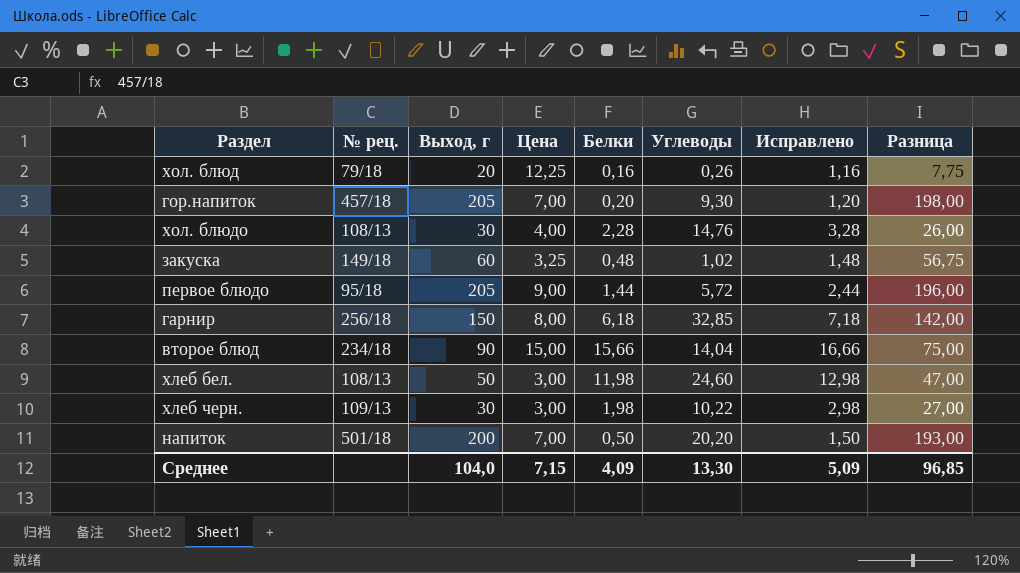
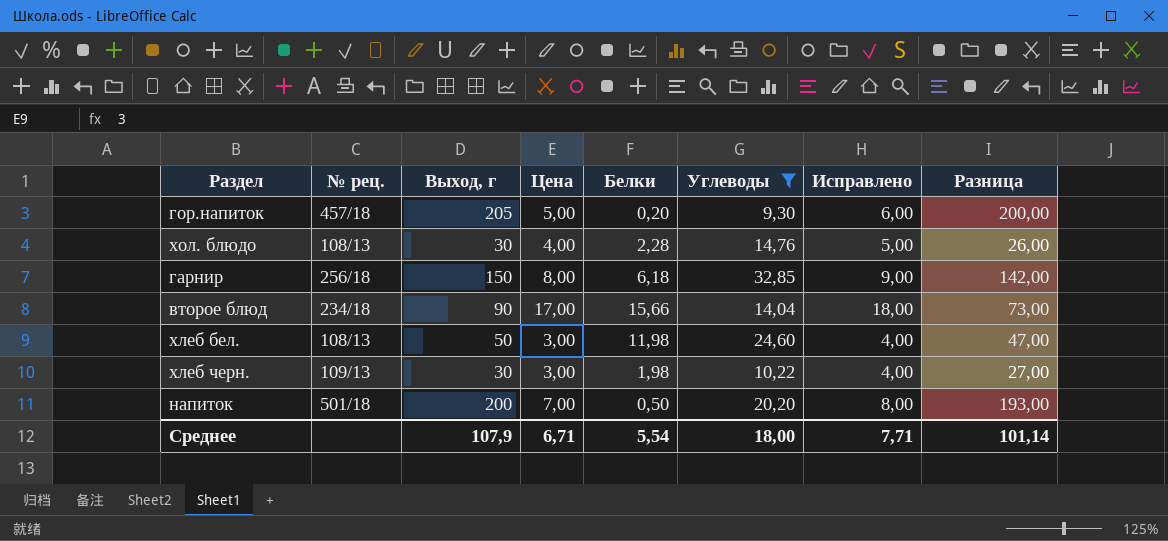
filter: none -> Углеводы >= 9,30
column Исправлено | formula: [Белки] + 1 -> [Цена] + 1
гор.напиток | Цена: 7,00 -> 5,00
гор.напиток | Разница: 198,00 -> 200,00
второе блюд | Цена: 15,00 -> 17,00
второе блюд | Разница: 75,00 -> 73,00
Среднее | Выход, г: 104,0 -> 107,9
Среднее | Цена: 7,15 -> 6,71
Среднее | Белки: 4,09 -> 5,54
Среднее | Углеводы: 13,30 -> 18,00
Среднее | Исправлено: 5,09 -> 7,71
Среднее | Разница: 96,85 -> 101,14

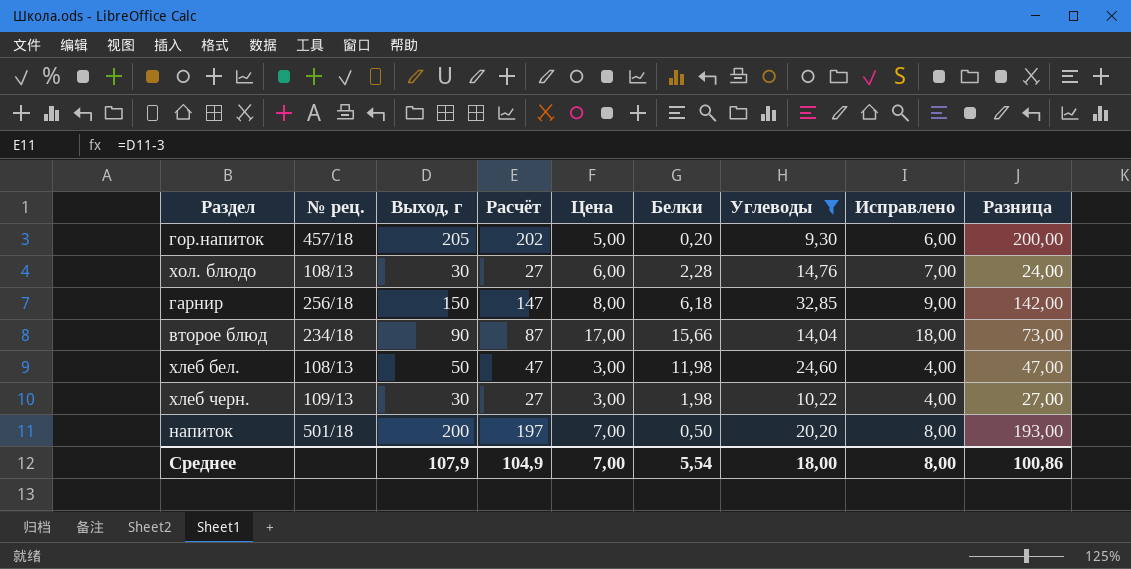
column Расчёт | formula: none -> [Выход, г] - 3
хол. блюдо | Цена: 4,00 -> 6,00
хол. блюдо | Исправлено: 5,00 -> 7,00
хол. блюдо | Разница: 26,00 -> 24,00
Среднее | Цена: 6,71 -> 7,00
Среднее | Исправлено: 7,71 -> 8,00
Среднее | Разница: 101,14 -> 100,86

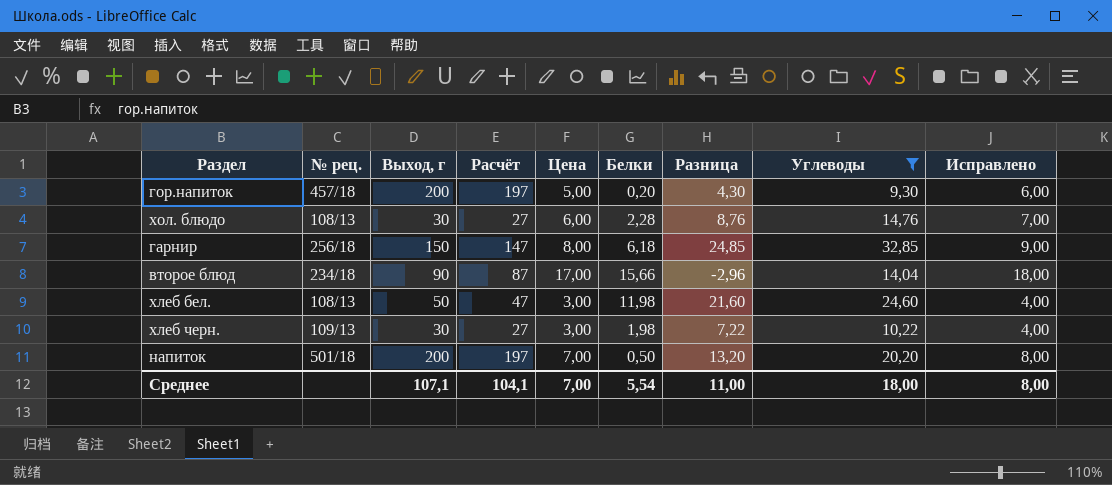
column Разница | formula: [Выход, г] - [Цена] -> [Углеводы] - [Цена]
column Разница | position: 9 -> 7
гор.напиток | Выход, г: 205 -> 200
гор.напиток | Расчёт: 202 -> 197
Среднее | Выход, г: 107,9 -> 107,1
Среднее | Расчёт: 104,9 -> 104,1
Среднее | Разница: 100,86 -> 11,00

